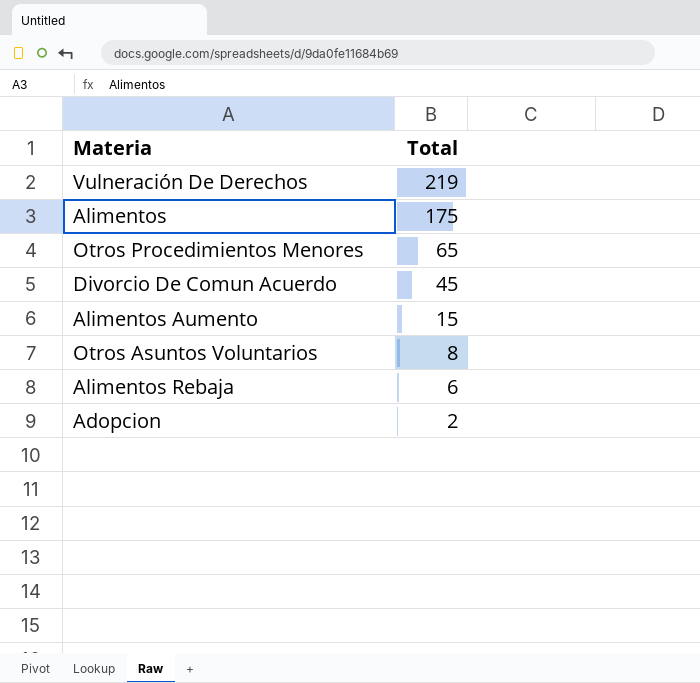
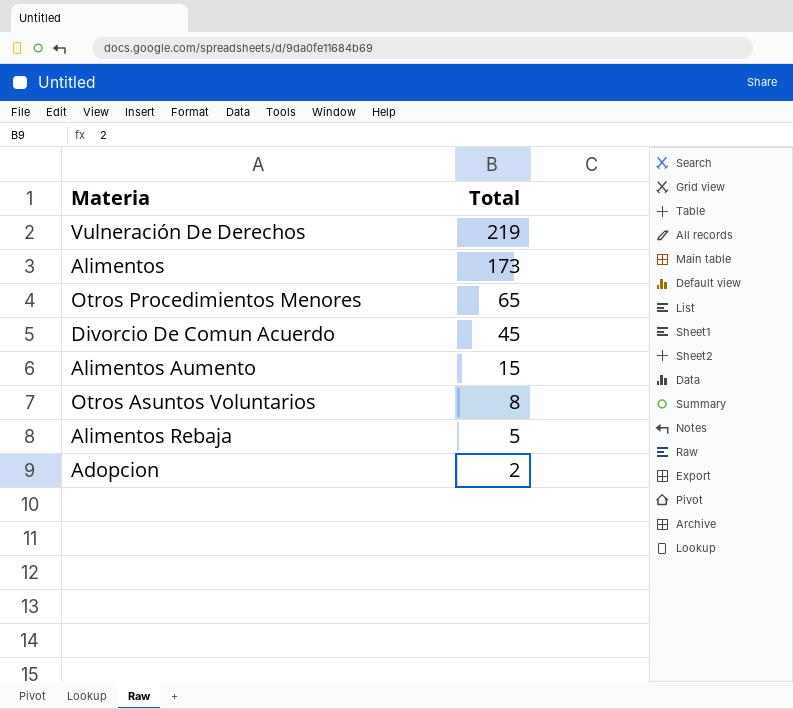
Alimentos | Total: 175 -> 173
Alimentos Rebaja | Total: 6 -> 5

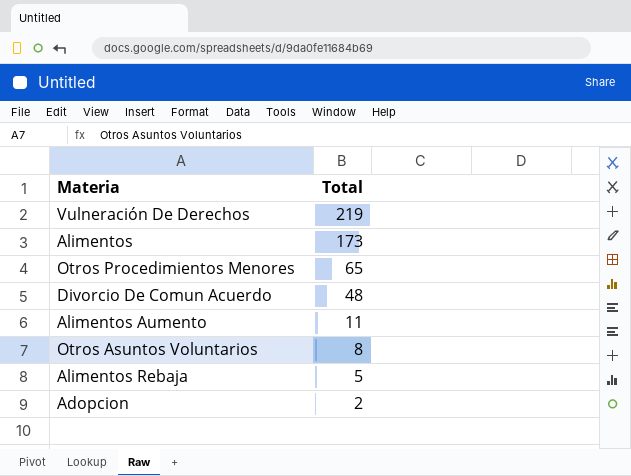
Divorcio De Comun Acuerdo | Total: 45 -> 48
Alimentos Aumento | Total: 15 -> 11

